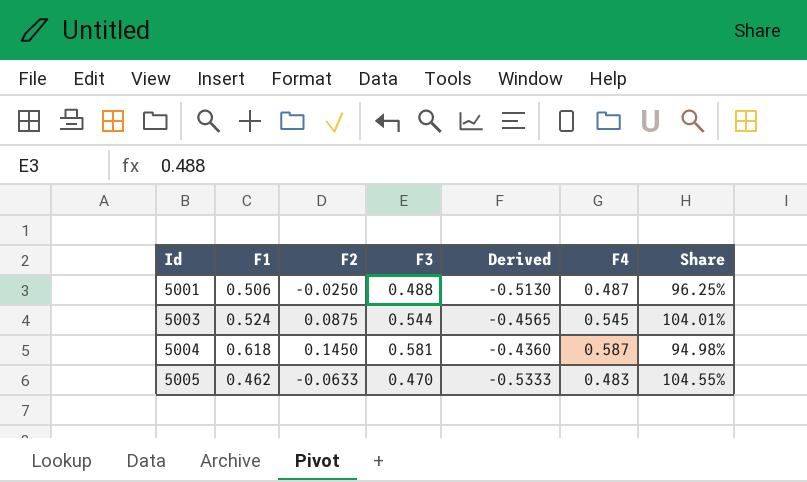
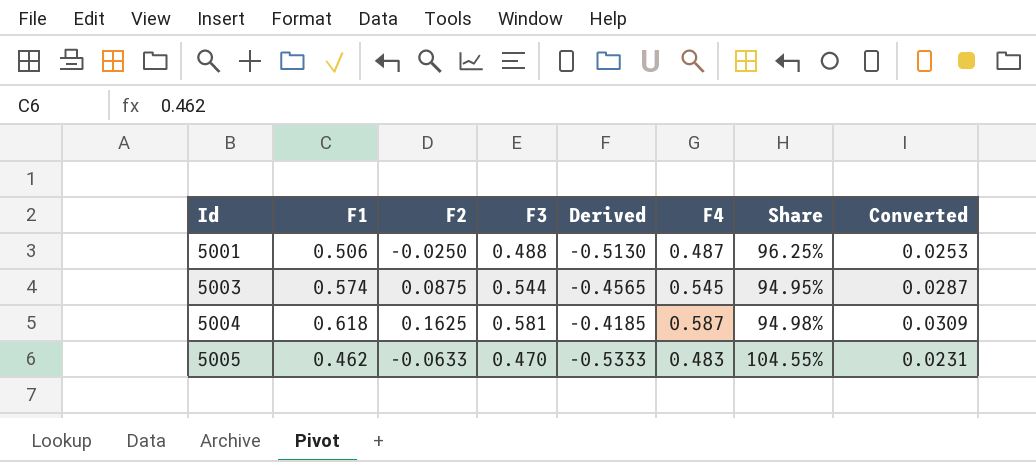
column Converted | formula: none -> [F1] * 0.05
5003 | F1: 0.524 -> 0.574
5003 | Share: 104.01% -> 94.95%
5004 | F2: 0.1450 -> 0.1625
5004 | Derived: -0.4360 -> -0.4185

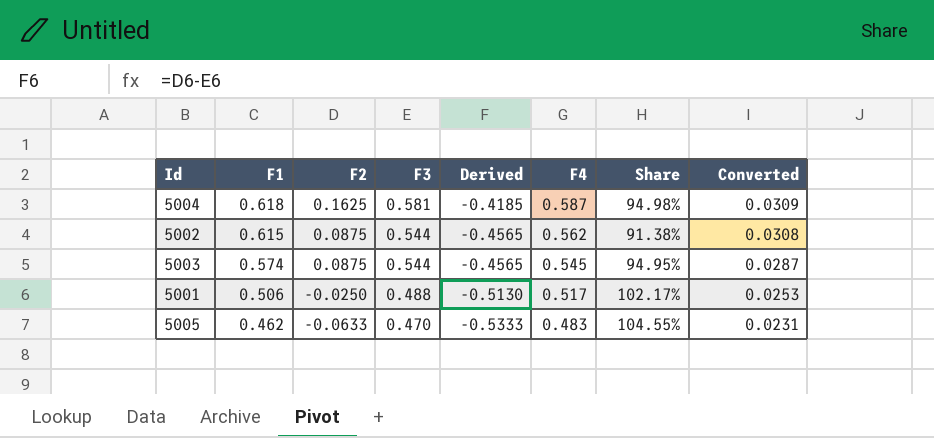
row order: Id ascending -> F1 descending
row 5002: none -> 0.615 | 0.0875 | 0.544 | -0.4565 | 0.562 | 91.38% | 0.0308
5001 | F4: 0.487 -> 0.517
5001 | Share: 96.25% -> 102.17%

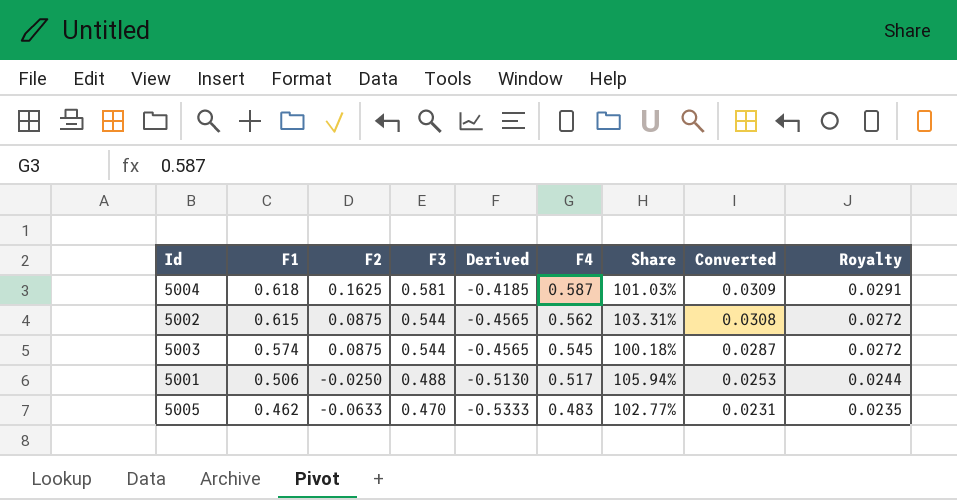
column Share | formula: [F4] / [F1] -> [F4] / [F3]
column Royalty | formula: none -> [F3] * 0.05

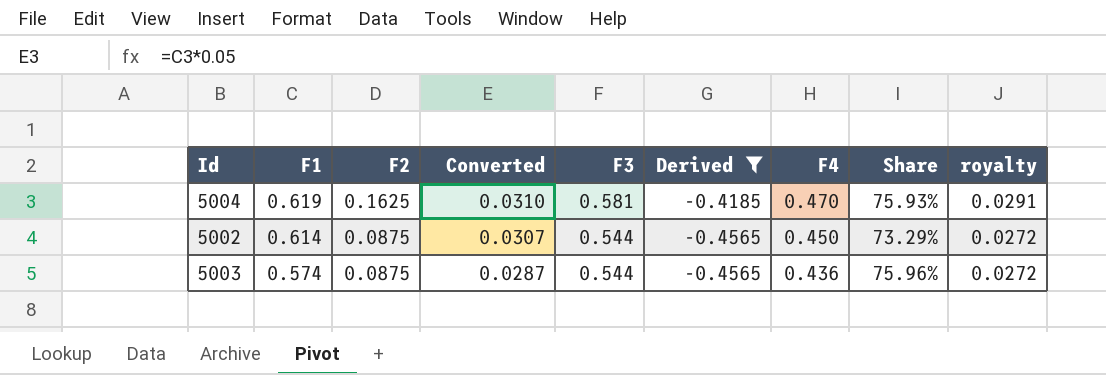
filter: none -> Derived >= -0.4565
column Converted | position: 8 -> 4
column Share | formula: [F4] / [F3] -> [F4] / [F1]
column name: Royalty -> royalty
5004 | F1: 0.618 -> 0.619
5004 | Converted: 0.0309 -> 0.0310
5004 | F4: 0.587 -> 0.470
5002 | F1: 0.615 -> 0.614
5002 | Converted: 0.0308 -> 0.0307
5002 | F4: 0.562 -> 0.450
5003 | F4: 0.545 -> 0.436

